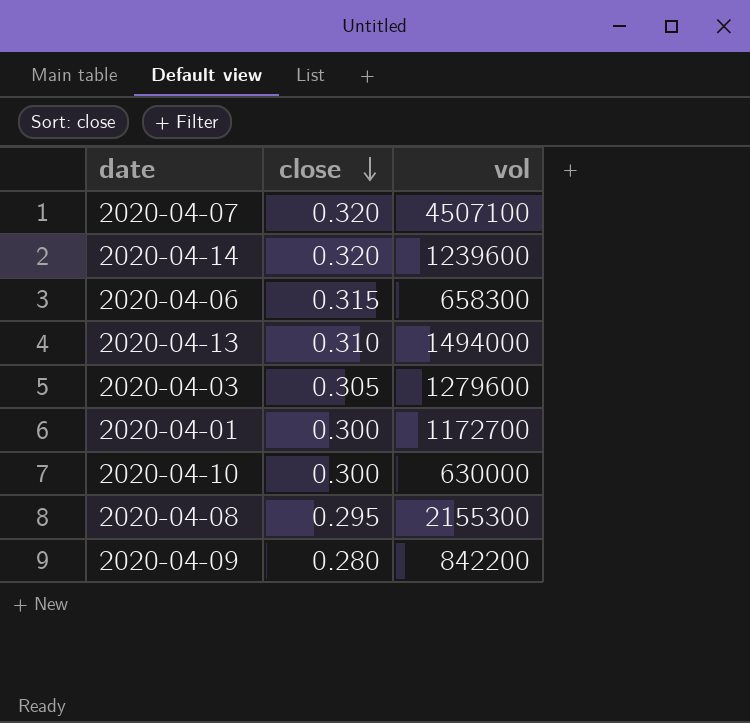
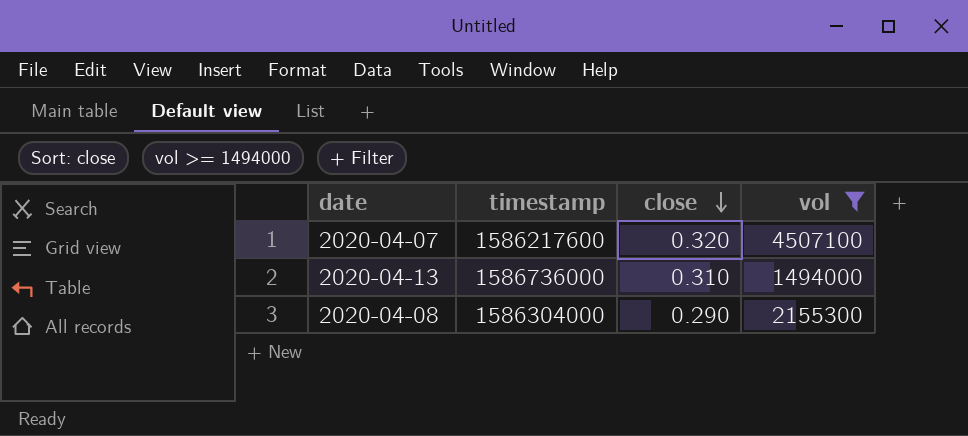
filter: none -> vol >= 1494000
column timestamp | position: none -> 2
2020-04-08 | close: 0.295 -> 0.290

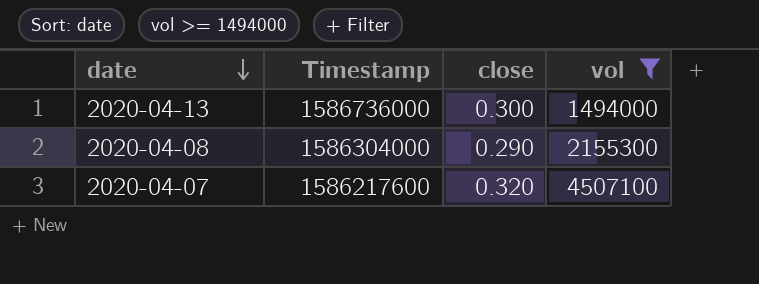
row order: close descending -> date descending
column name: timestamp -> Timestamp
2020-04-13 | close: 0.310 -> 0.300

